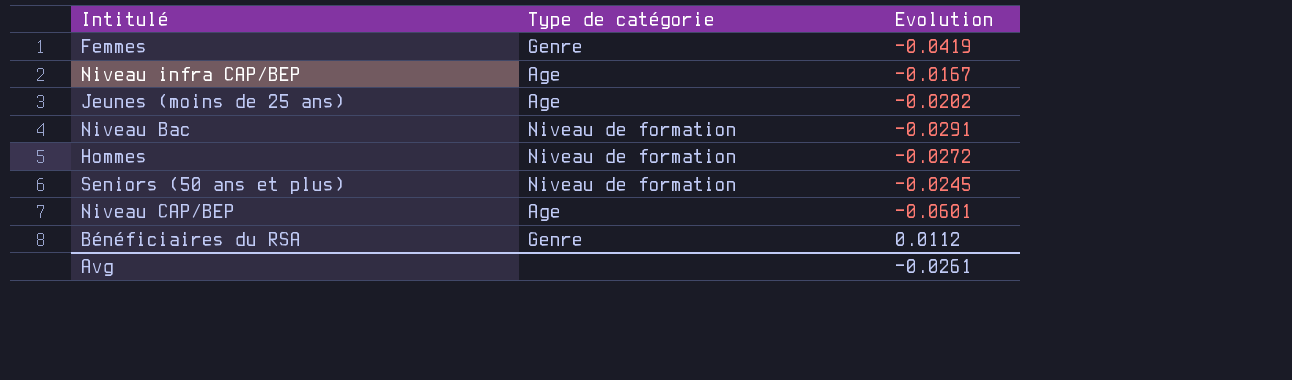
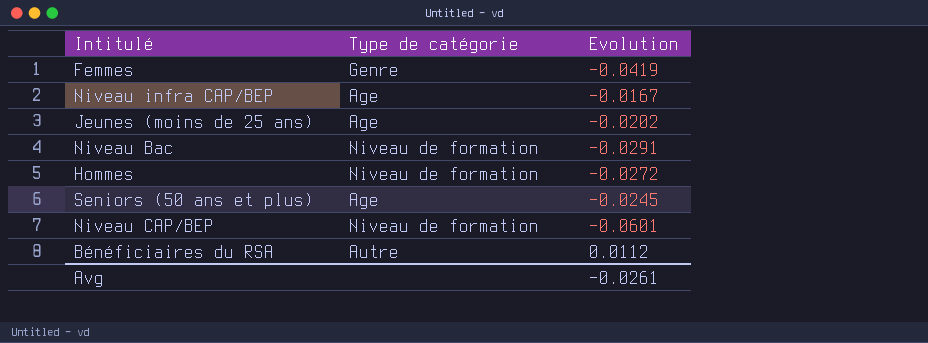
Seniors (50 ans et plus) | Type de catégorie: Niveau de formation -> Age
Niveau CAP/BEP | Type de catégorie: Age -> Niveau de formation
Bénéficiaires du RSA | Type de catégorie: Genre -> Autre

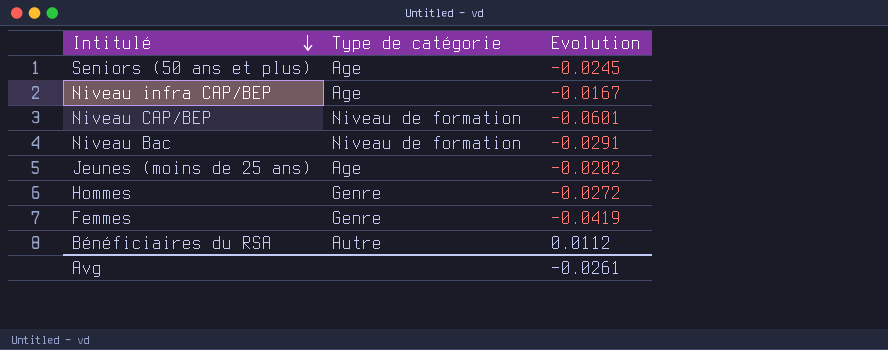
row order: none -> Intitulé descending
Hommes | Type de catégorie: Niveau de formation -> Genre

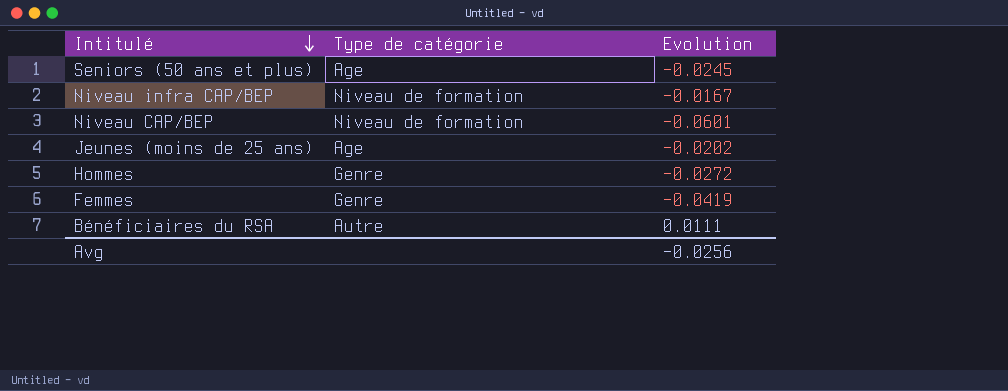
row Niveau Bac: Niveau de formation | -0.0291 -> none
Niveau infra CAP/BEP | Type de catégorie: Age -> Niveau de formation
Bénéficiaires du RSA | Evolution: 0.0112 -> 0.0111
Avg | Evolution: -0.0261 -> -0.0256

